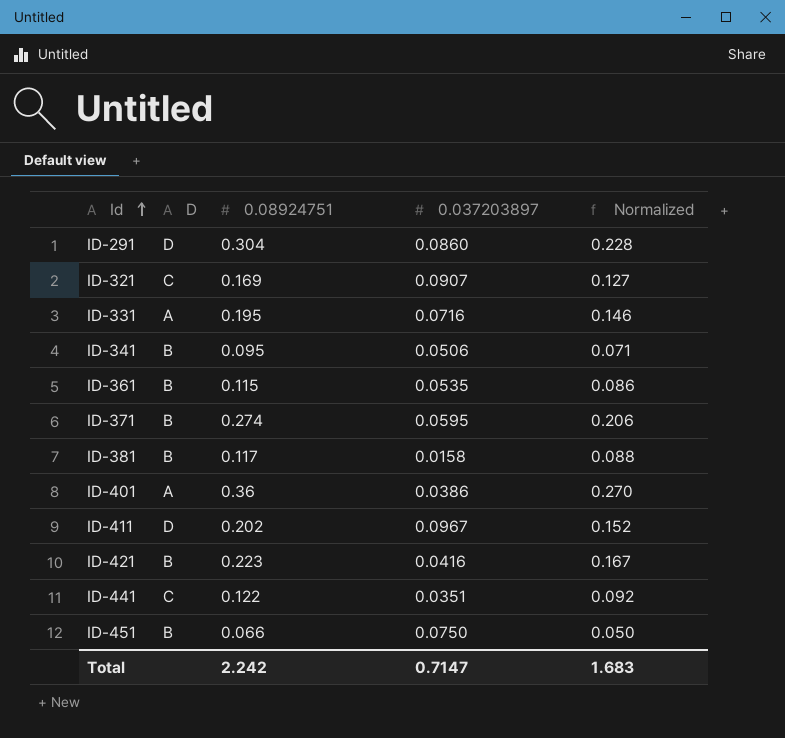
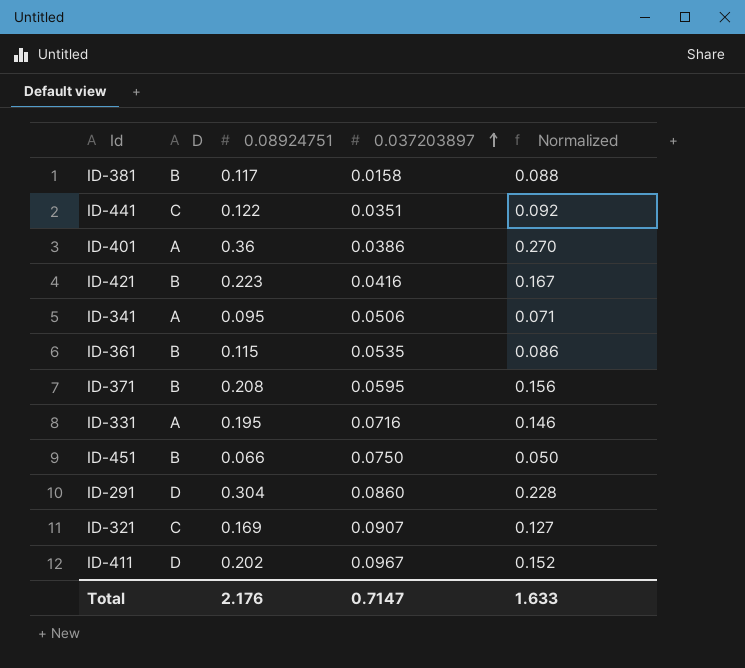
row order: Id ascending -> 0.037203897 ascending
ID-341 | D: B -> A
ID-371 | 0.08924751: 0.274 -> 0.208
ID-371 | Normalized: 0.206 -> 0.156
Total | 0.08924751: 2.242 -> 2.176
Total | Normalized: 1.683 -> 1.633

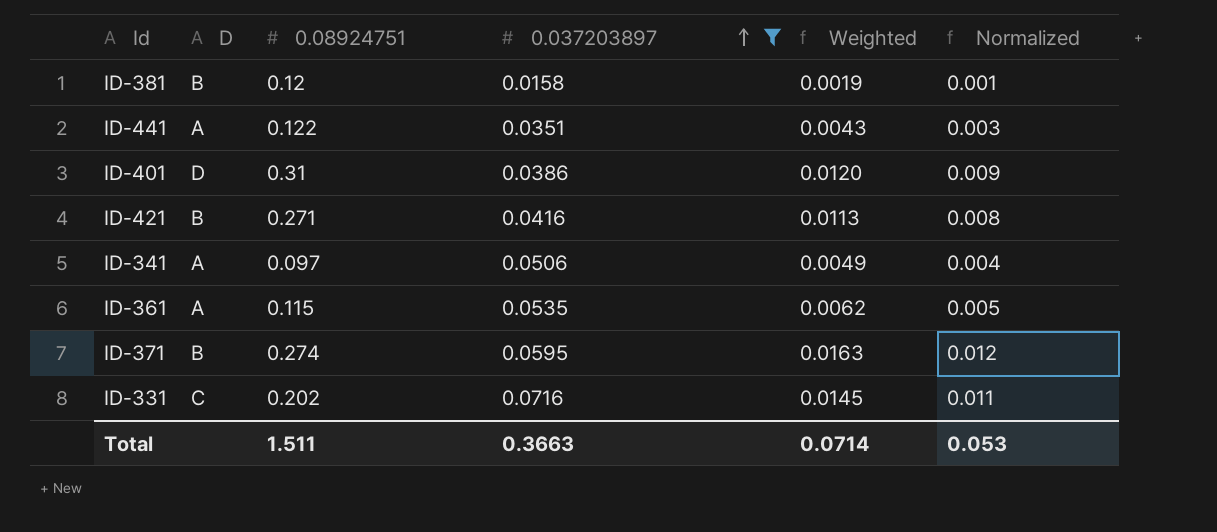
filter: none -> 0.037203897 <= 0.0716
column Weighted | formula: none -> [0.08924751] * [0.037203897]
column Normalized | formula: [0.08924751] * 0.75 -> [Weighted] * 0.75
ID-381 | 0.08924751: 0.117 -> 0.12
ID-441 | D: C -> A
ID-401 | D: A -> D
ID-401 | 0.08924751: 0.36 -> 0.31
ID-421 | 0.08924751: 0.223 -> 0.271
ID-341 | 0.08924751: 0.095 -> 0.097
ID-361 | D: B -> A
ID-371 | 0.08924751: 0.208 -> 0.274
ID-331 | D: A -> C
ID-331 | 0.08924751: 0.195 -> 0.202
Total | 0.08924751: 2.176 -> 1.511
Total | 0.037203897: 0.7147 -> 0.3663
Total | Normalized: 1.633 -> 0.053

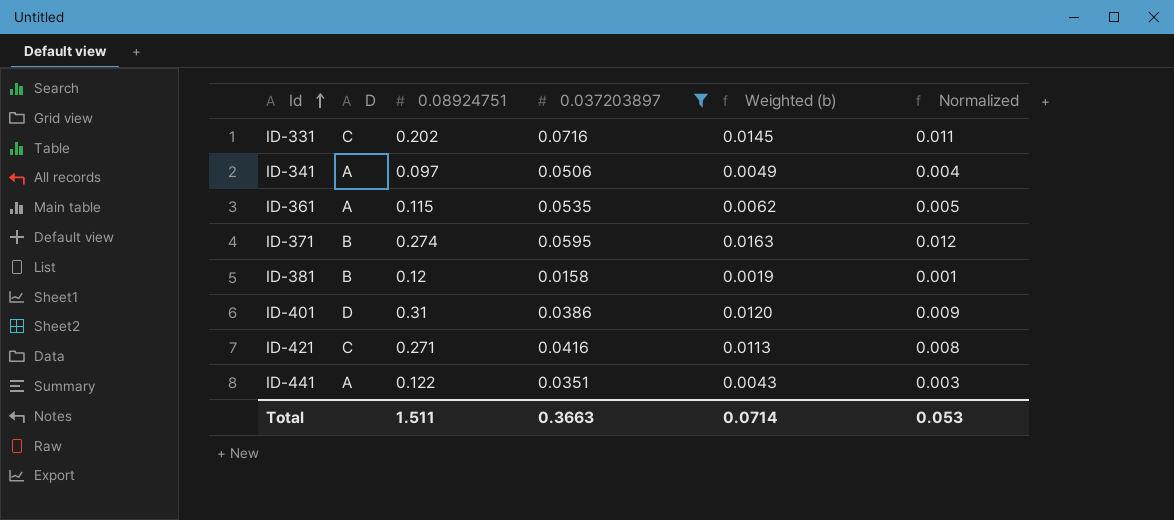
row order: 0.037203897 ascending -> Id ascending
column name: Weighted -> Weighted (b)
ID-421 | D: B -> C

